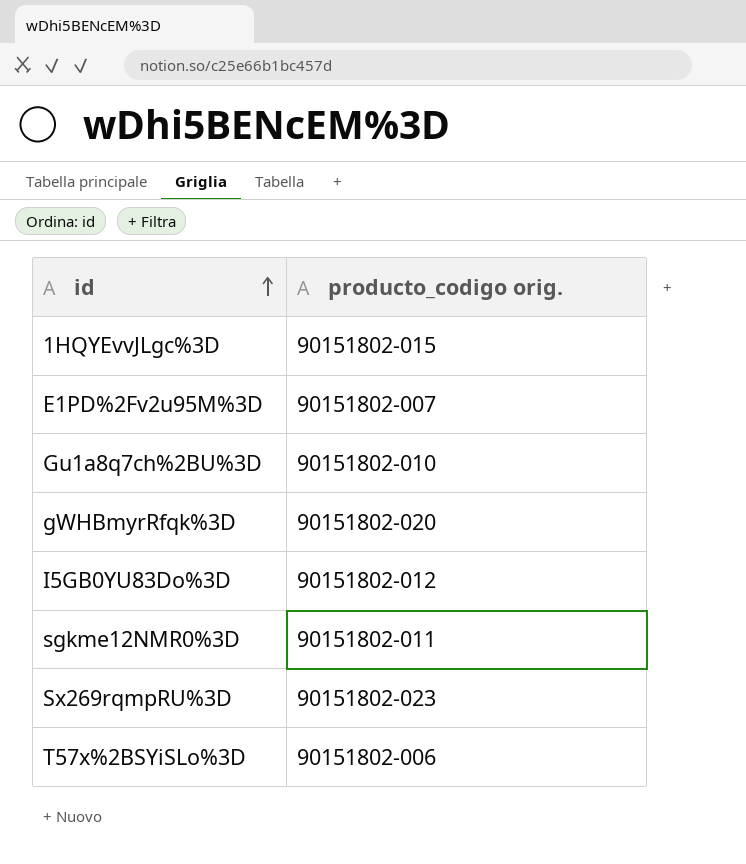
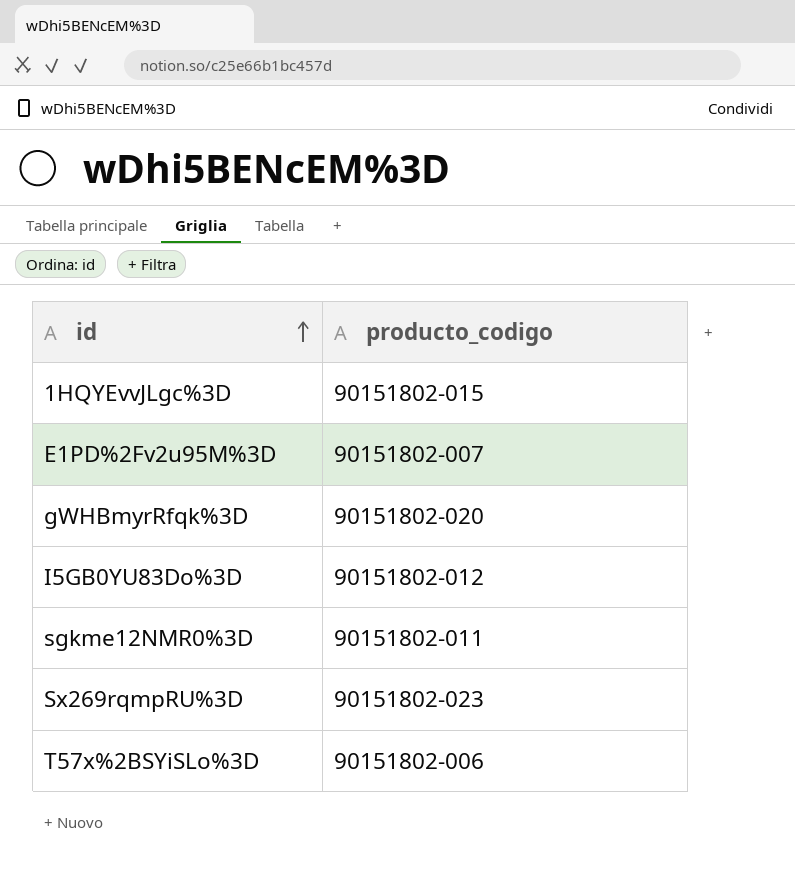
column name: producto_codigo orig. -> producto_codigo
row Gu1a8q7ch%2BU%3D: 90151802-010 -> none

